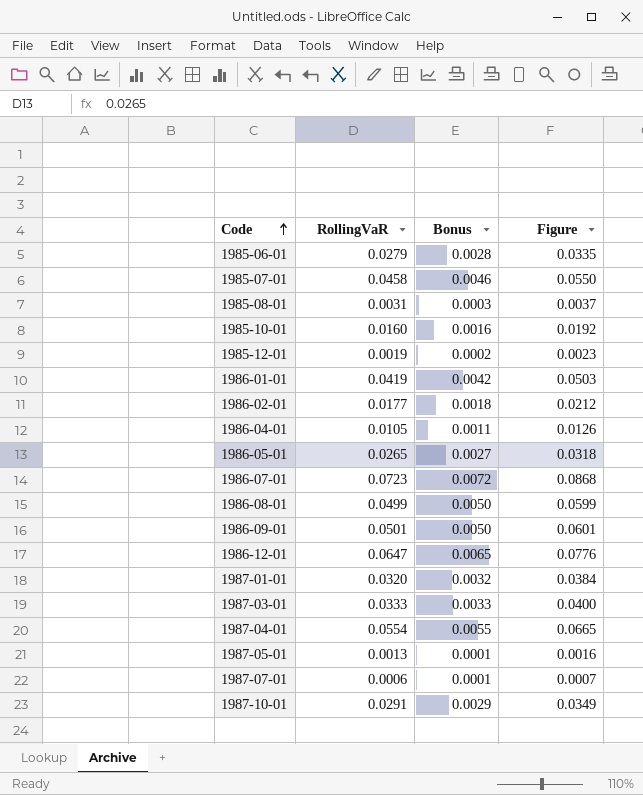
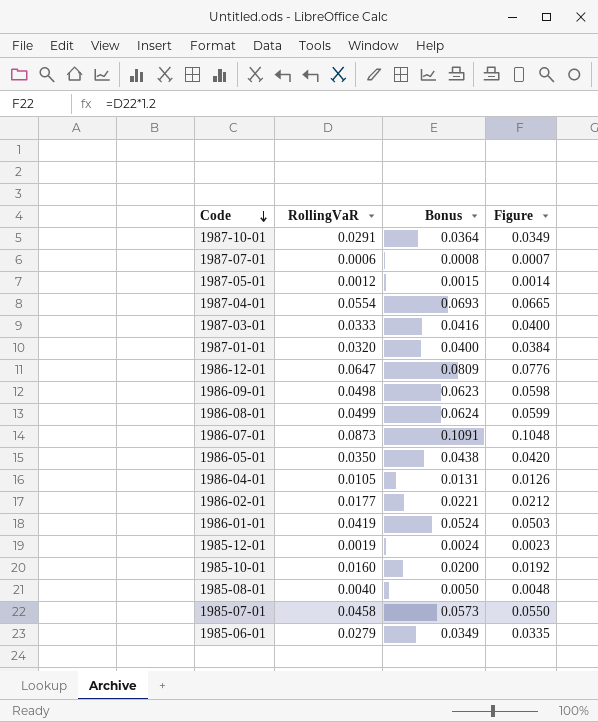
row order: Code ascending -> Code descending
column Bonus | formula: [RollingVaR] * 0.1 -> [RollingVaR] * 1.25
1987-05-01 | RollingVaR: 0.0013 -> 0.0012
1987-05-01 | Figure: 0.0016 -> 0.0014
1986-09-01 | RollingVaR: 0.0501 -> 0.0498
1986-09-01 | Figure: 0.0601 -> 0.0598
1986-07-01 | RollingVaR: 0.0723 -> 0.0873
1986-07-01 | Figure: 0.0868 -> 0.1048
1986-05-01 | RollingVaR: 0.0265 -> 0.0350
1986-05-01 | Figure: 0.0318 -> 0.0420
1985-08-01 | RollingVaR: 0.0031 -> 0.0040
1985-08-01 | Figure: 0.0037 -> 0.0048

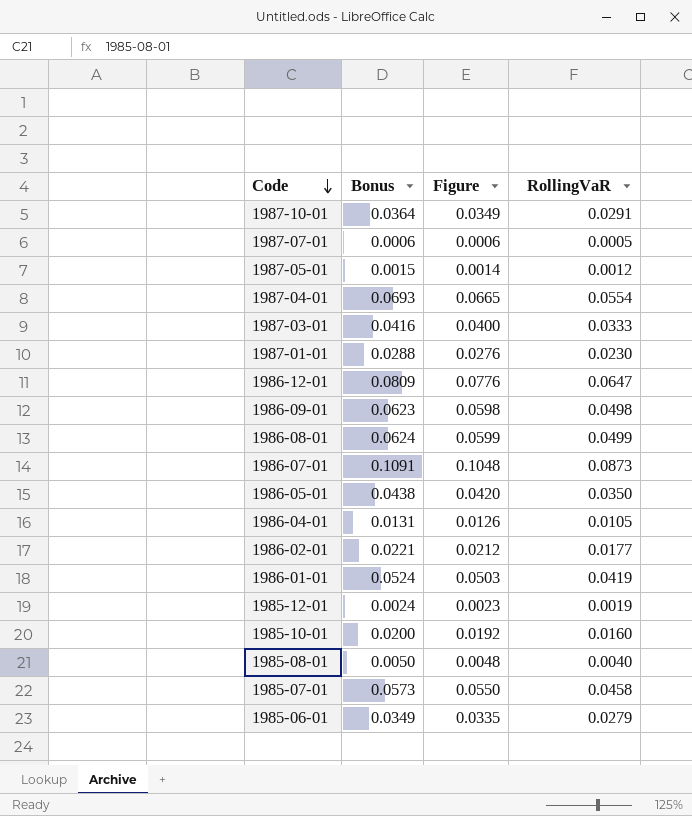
column RollingVaR | position: 2 -> 4
1987-07-01 | Bonus: 0.0008 -> 0.0006
1987-07-01 | Figure: 0.0007 -> 0.0006
1987-07-01 | RollingVaR: 0.0006 -> 0.0005
1987-01-01 | Bonus: 0.0400 -> 0.0288
1987-01-01 | Figure: 0.0384 -> 0.0276
1987-01-01 | RollingVaR: 0.0320 -> 0.0230

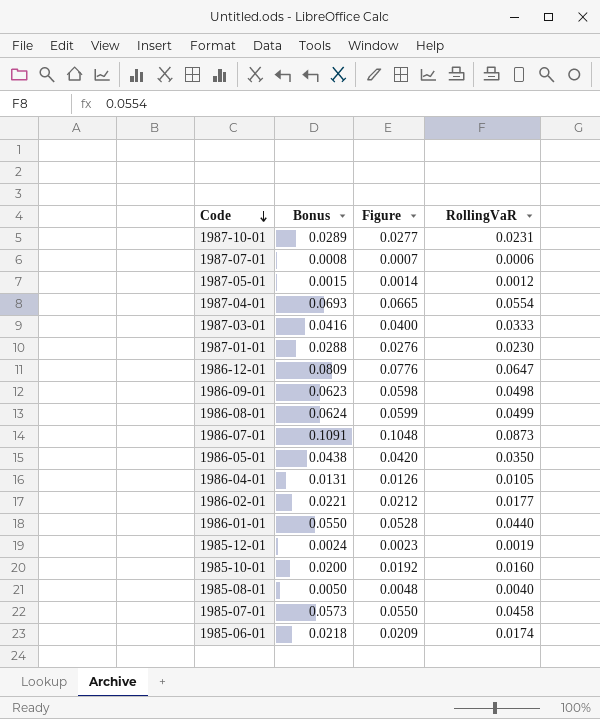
1987-10-01 | Bonus: 0.0364 -> 0.0289
1987-10-01 | Figure: 0.0349 -> 0.0277
1987-10-01 | RollingVaR: 0.0291 -> 0.0231
1987-07-01 | Bonus: 0.0006 -> 0.0008
1987-07-01 | Figure: 0.0006 -> 0.0007
1987-07-01 | RollingVaR: 0.0005 -> 0.0006
1986-01-01 | Bonus: 0.0524 -> 0.0550
1986-01-01 | Figure: 0.0503 -> 0.0528
1986-01-01 | RollingVaR: 0.0419 -> 0.0440
1985-06-01 | Bonus: 0.0349 -> 0.0218
1985-06-01 | Figure: 0.0335 -> 0.0209
1985-06-01 | RollingVaR: 0.0279 -> 0.0174

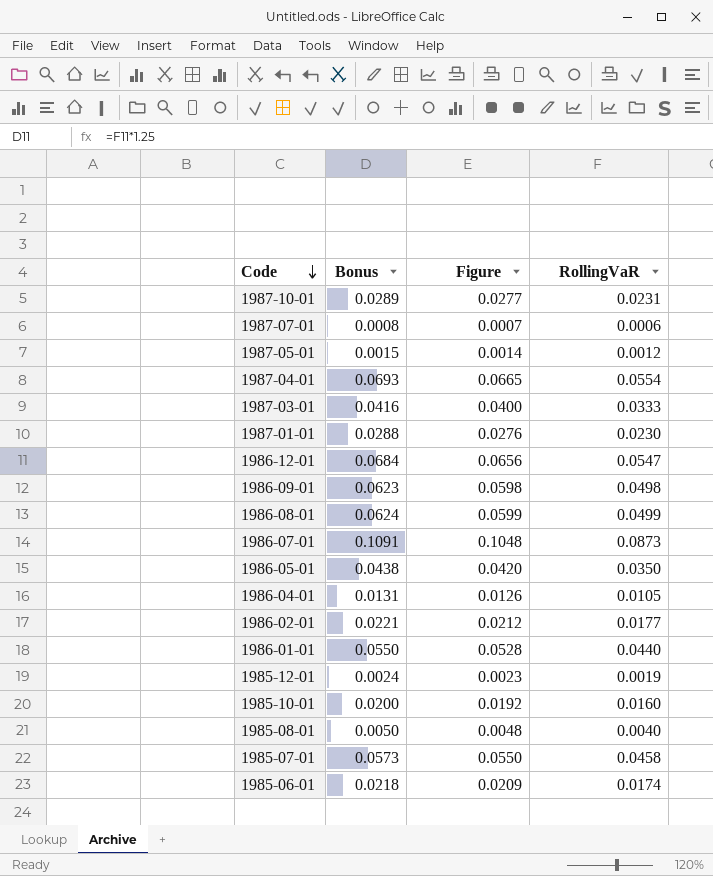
1986-12-01 | Bonus: 0.0809 -> 0.0684
1986-12-01 | Figure: 0.0776 -> 0.0656
1986-12-01 | RollingVaR: 0.0647 -> 0.0547

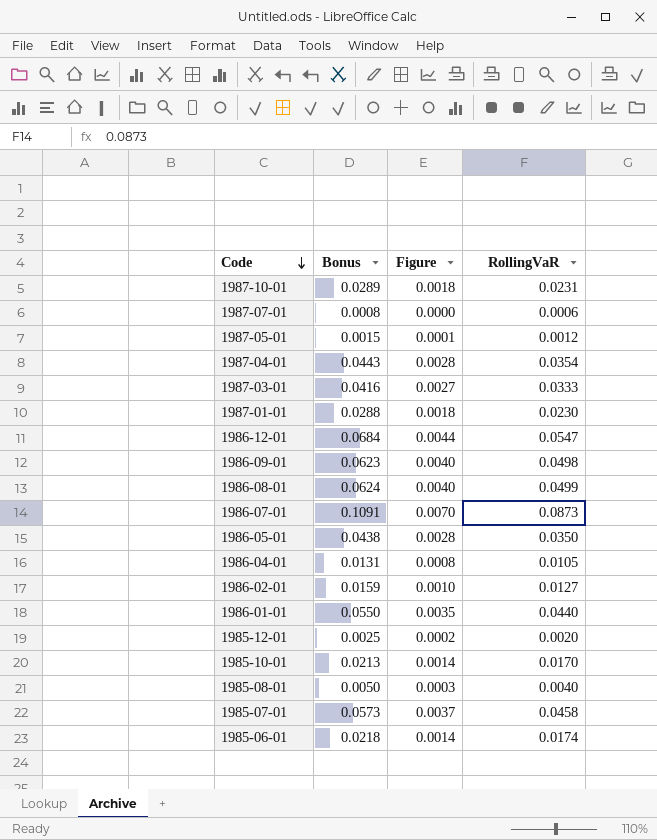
column Figure | formula: [RollingVaR] * 1.2 -> [RollingVaR] * 0.08
1987-04-01 | Bonus: 0.0693 -> 0.0443
1987-04-01 | RollingVaR: 0.0554 -> 0.0354
1986-02-01 | Bonus: 0.0221 -> 0.0159
1986-02-01 | RollingVaR: 0.0177 -> 0.0127
1985-12-01 | Bonus: 0.0024 -> 0.0025
1985-12-01 | RollingVaR: 0.0019 -> 0.0020
1985-10-01 | Bonus: 0.0200 -> 0.0213
1985-10-01 | RollingVaR: 0.0160 -> 0.0170

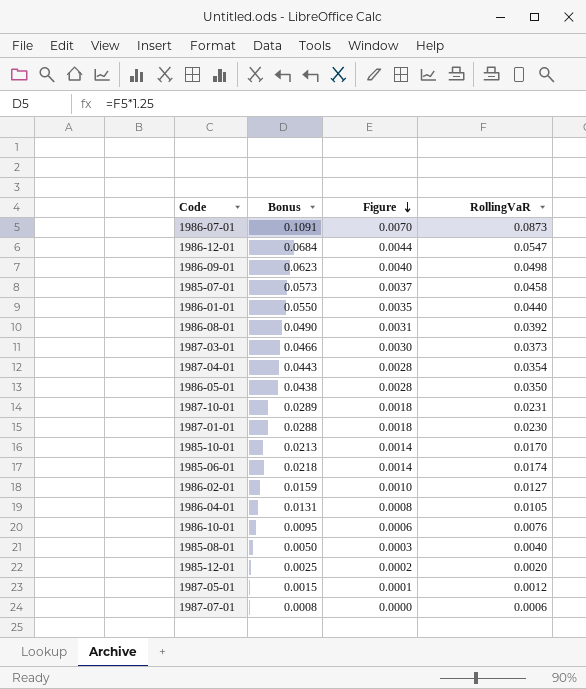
row order: Code descending -> Figure descending
1986-08-01 | Bonus: 0.0624 -> 0.0490
1986-08-01 | Figure: 0.0040 -> 0.0031
1986-08-01 | RollingVaR: 0.0499 -> 0.0392
1987-03-01 | Bonus: 0.0416 -> 0.0466
1987-03-01 | Figure: 0.0027 -> 0.0030
1987-03-01 | RollingVaR: 0.0333 -> 0.0373
row 1986-10-01: none -> 0.0095 | 0.0006 | 0.0076

